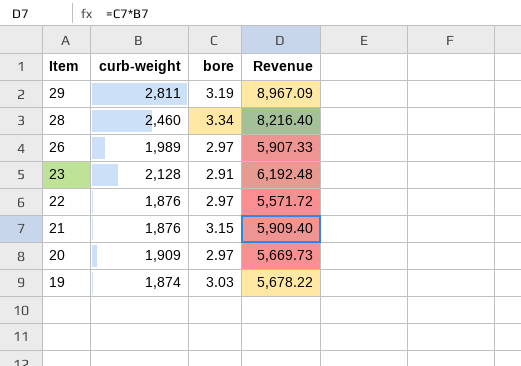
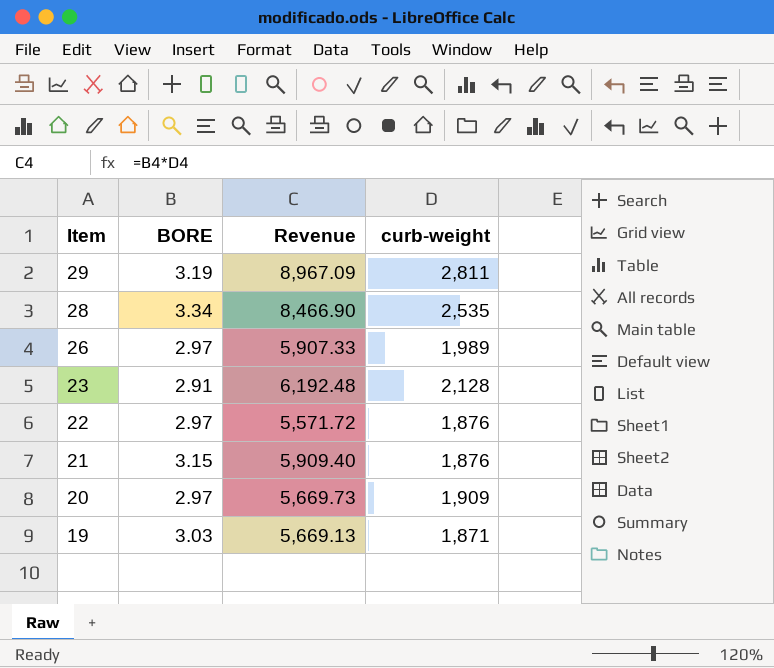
column name: bore -> BORE
column curb-weight | position: 2 -> 4
28 | Revenue: 8,216.40 -> 8,466.90
28 | curb-weight: 2,460 -> 2,535
19 | Revenue: 5,678.22 -> 5,669.13
19 | curb-weight: 1,874 -> 1,871

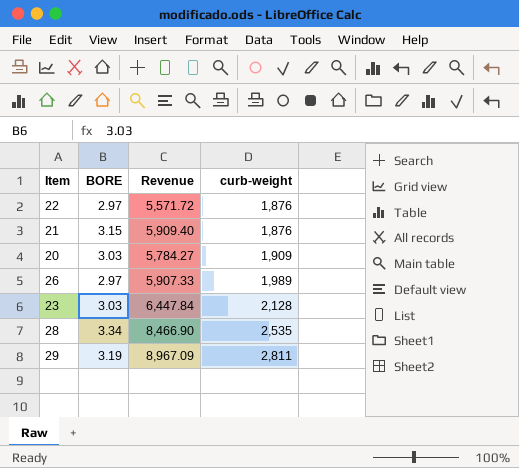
row order: Item descending -> curb-weight ascending
row 19: 3.03 | 5,669.13 | 1,871 -> none
20 | BORE: 2.97 -> 3.03
20 | Revenue: 5,669.73 -> 5,784.27
23 | BORE: 2.91 -> 3.03
23 | Revenue: 6,192.48 -> 6,447.84

